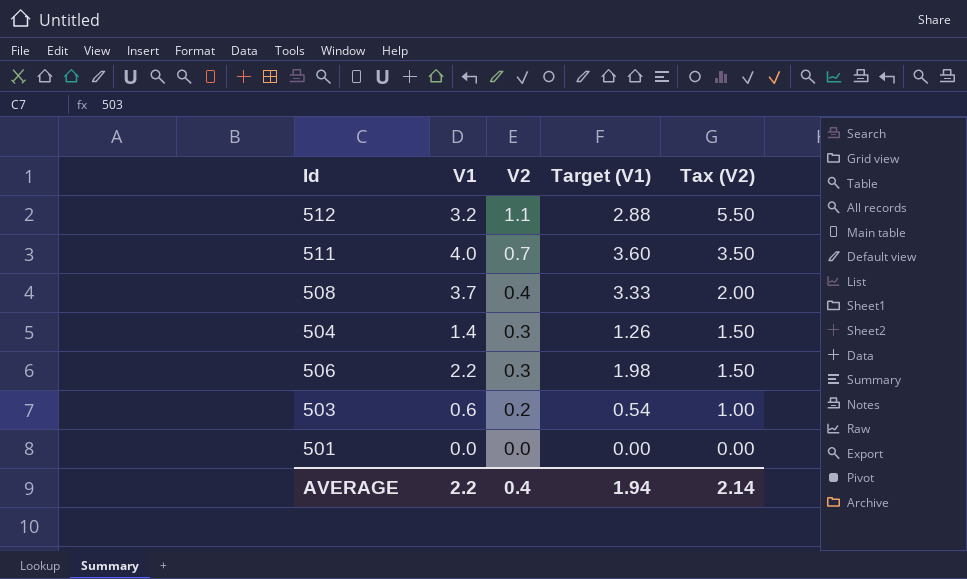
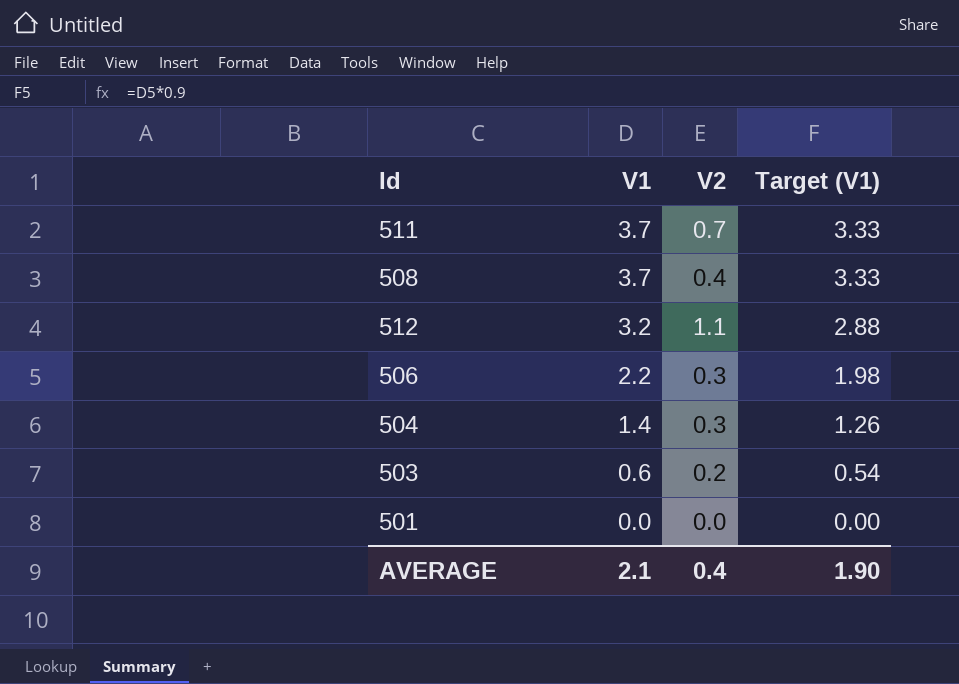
row order: V2 descending -> V1 descending
column Tax (V2) | formula: [V2] * 5 -> none
511 | V1: 4.0 -> 3.7
511 | Target (V1): 3.60 -> 3.33
AVERAGE | V1: 2.2 -> 2.1
AVERAGE | Target (V1): 1.94 -> 1.90

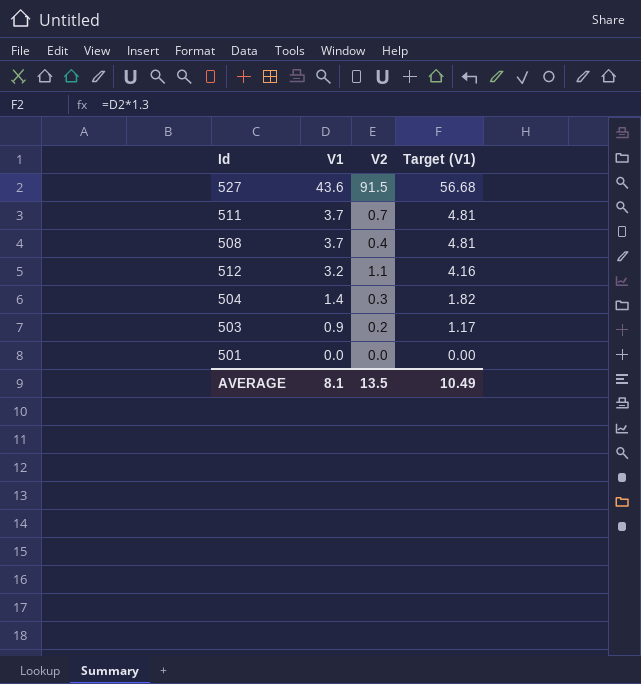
column Target (V1) | formula: [V1] * 0.9 -> [V1] * 1.3
row 506: 2.2 | 0.3 | 1.98 -> none
row 527: none -> 43.6 | 91.5 | 56.68
503 | V1: 0.6 -> 0.9
AVERAGE | V1: 2.1 -> 8.1
AVERAGE | V2: 0.4 -> 13.5
AVERAGE | Target (V1): 1.90 -> 10.49

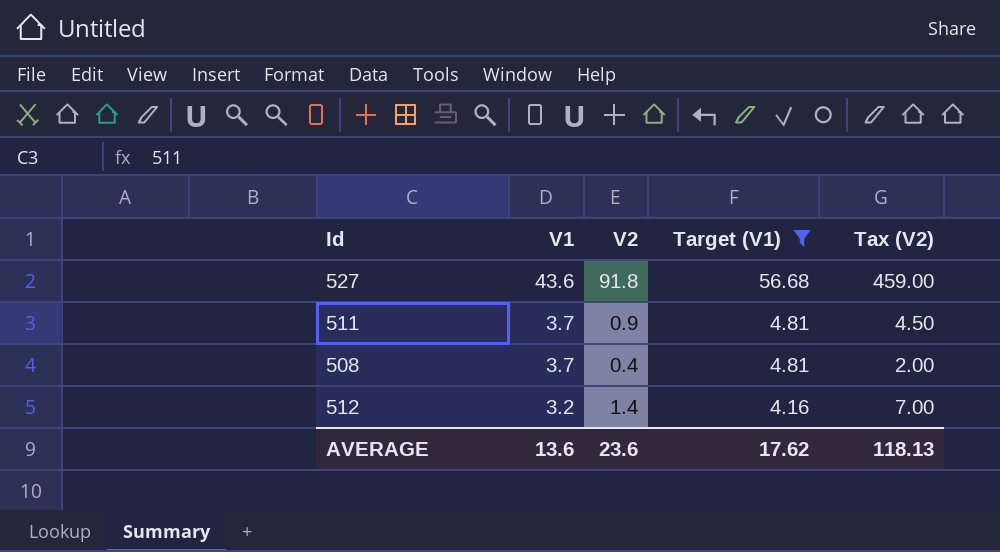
filter: none -> Target (V1) >= 4.16
column Tax (V2) | formula: none -> [V2] * 5
527 | V2: 91.5 -> 91.8
511 | V2: 0.7 -> 0.9
512 | V2: 1.1 -> 1.4
AVERAGE | V1: 8.1 -> 13.6
AVERAGE | V2: 13.5 -> 23.6
AVERAGE | Target (V1): 10.49 -> 17.62

